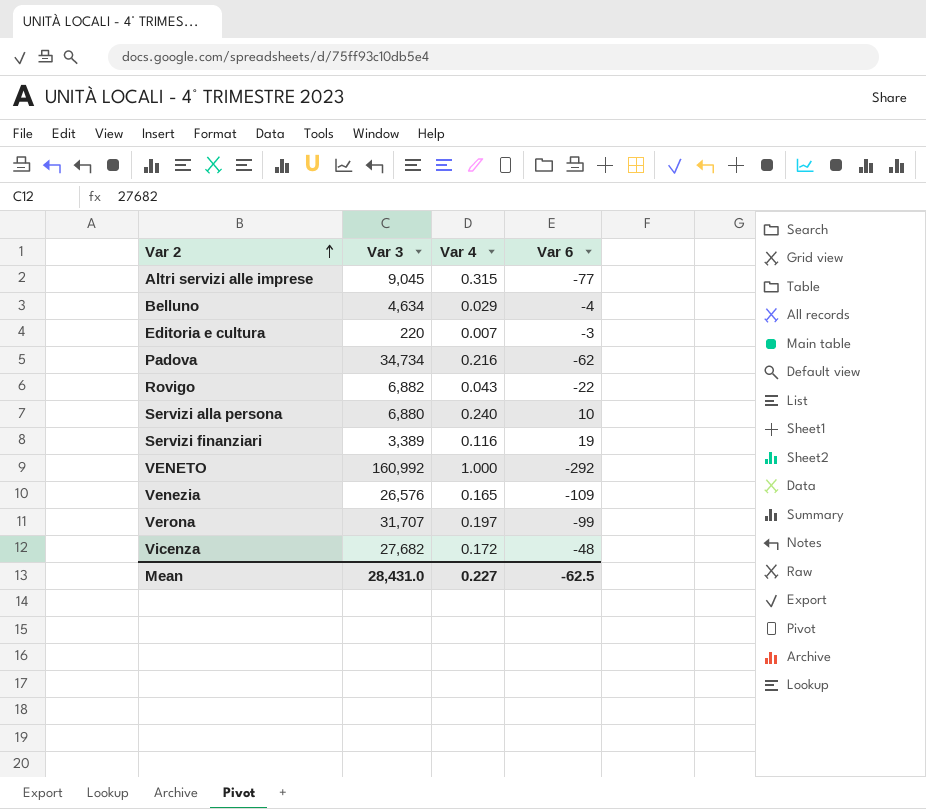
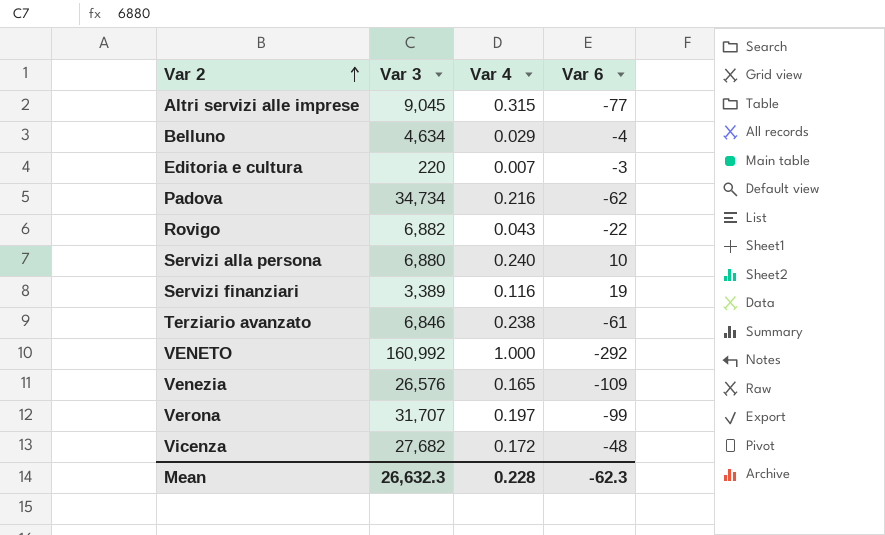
row Terziario avanzato: none -> 6,846 | 0.238 | -61
Mean | Var 3: 28,431.0 -> 26,632.3
Mean | Var 4: 0.227 -> 0.228
Mean | Var 6: -62.5 -> -62.3

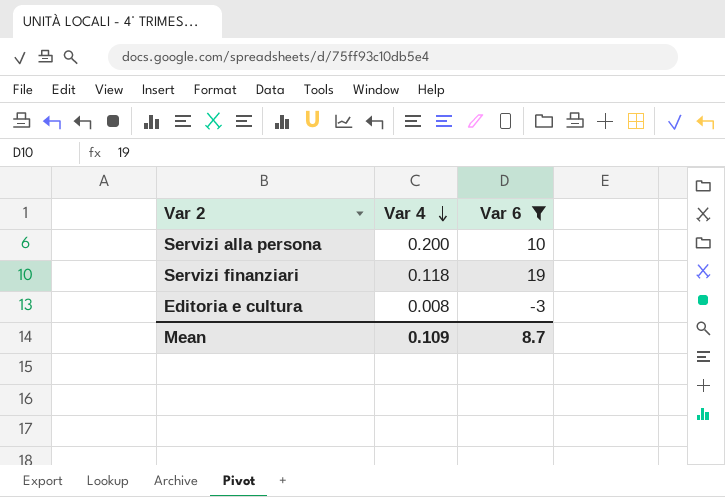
filter: none -> Var 6 >= -3
row order: Var 2 ascending -> Var 4 descending
column Var 3 | position: 2 -> none
Servizi alla persona | Var 4: 0.240 -> 0.200
Servizi finanziari | Var 4: 0.116 -> 0.118
Editoria e cultura | Var 4: 0.007 -> 0.008
Mean | Var 4: 0.228 -> 0.109
Mean | Var 6: -62.3 -> 8.7

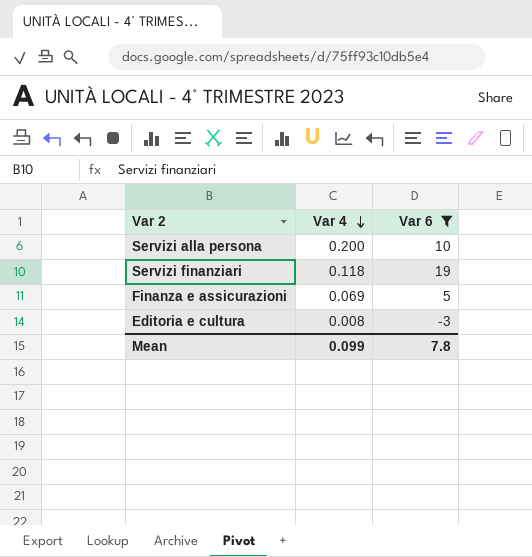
row Finanza e assicurazioni: none -> 0.069 | 5
Mean | Var 4: 0.109 -> 0.099
Mean | Var 6: 8.7 -> 7.8

